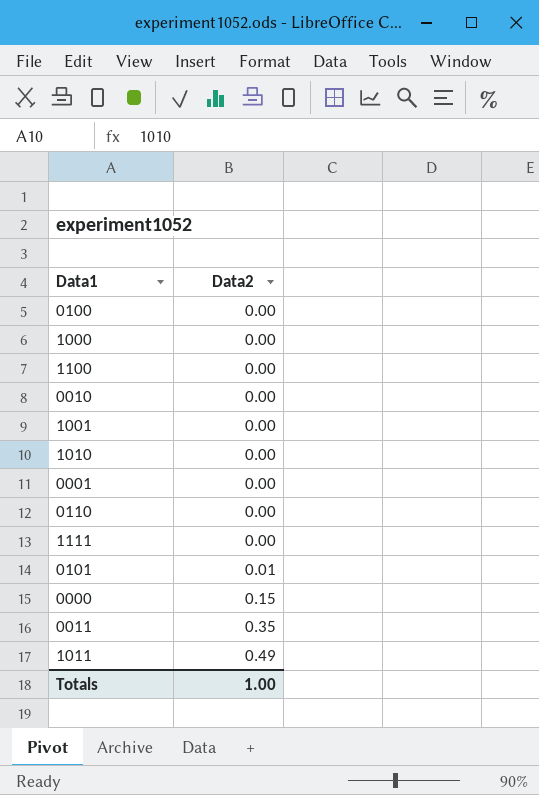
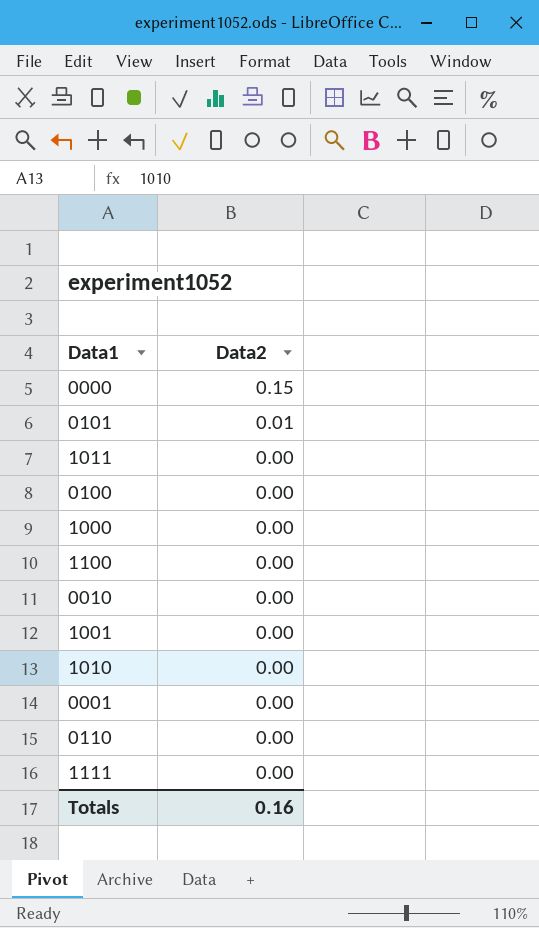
row order: Data2 ascending -> Data2 descending
row 0011: 0.35 -> none
1011 | Data2: 0.49 -> 0.00
Totals | Data2: 1.00 -> 0.16

